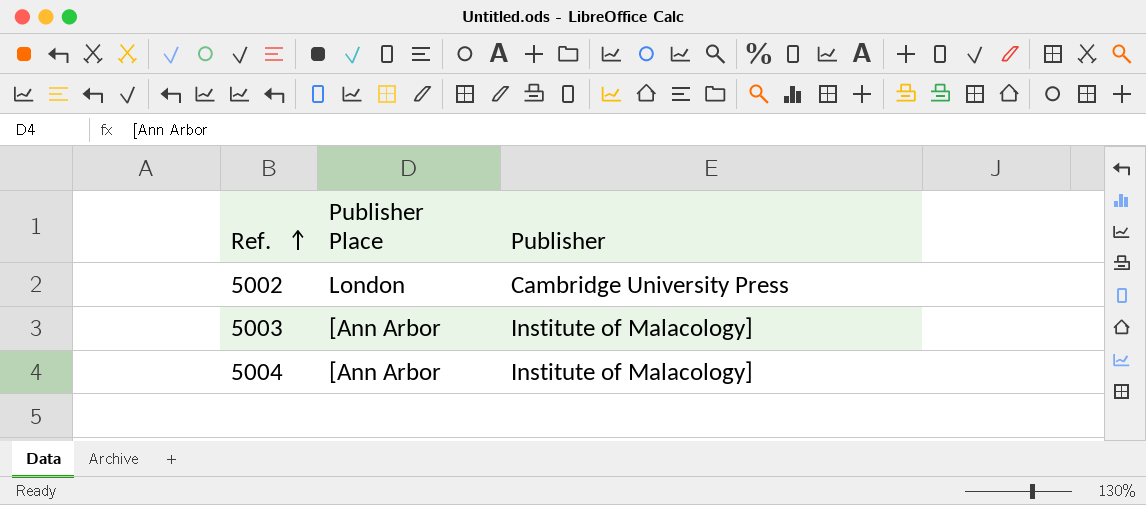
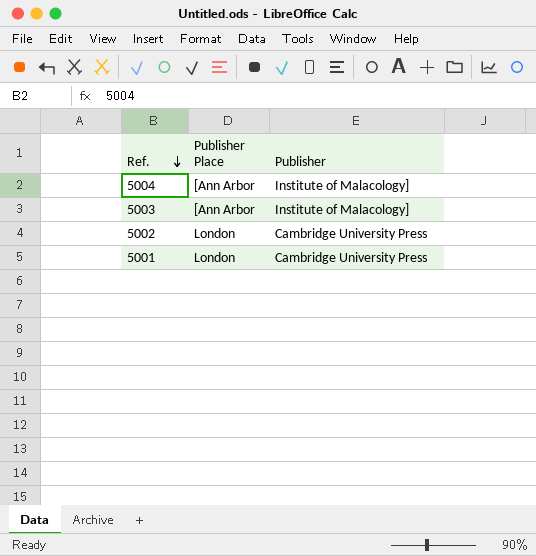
row order: Ref. ascending -> Ref. descending
row 5001: none -> London | Cambridge University Press

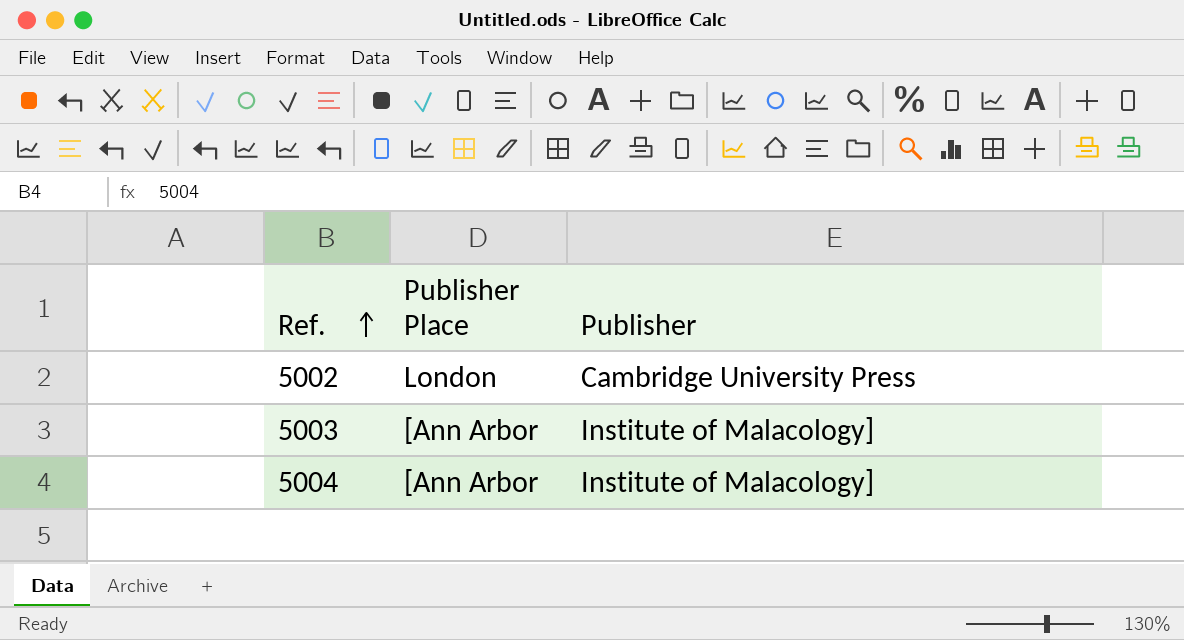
row order: Ref. descending -> Ref. ascending
row 5001: London | Cambridge University Press -> none

